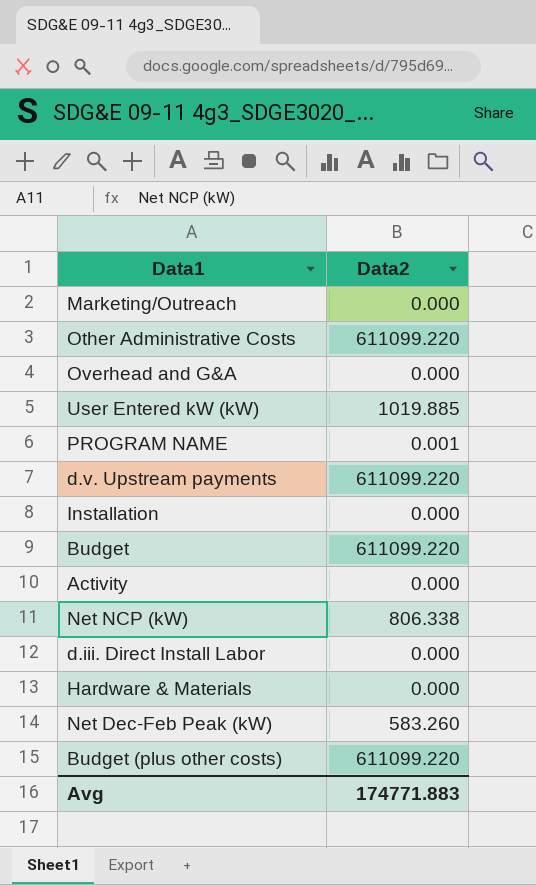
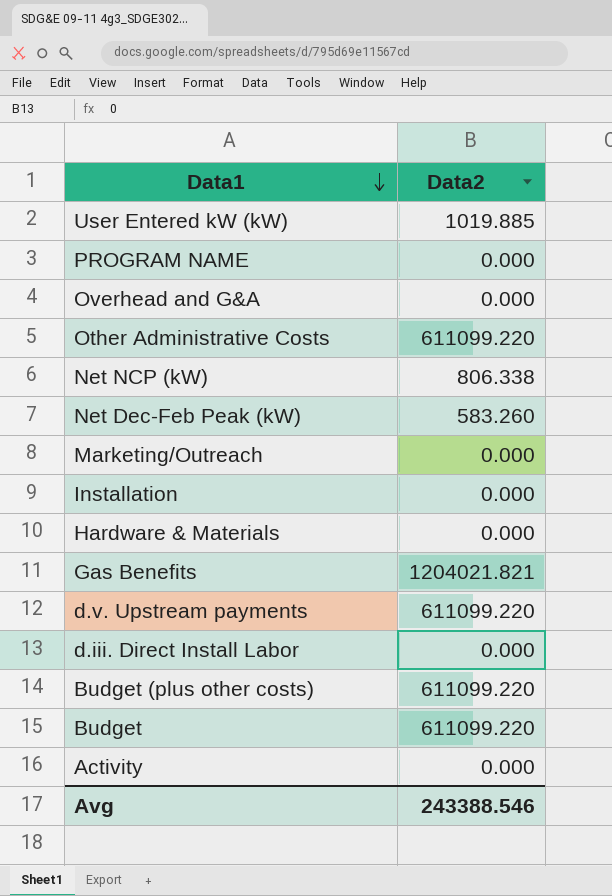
row order: none -> Data1 descending
PROGRAM NAME | Data2: 0.001 -> 0.000
row Gas Benefits: none -> 1204021.821
Avg | Data2: 174771.883 -> 243388.546

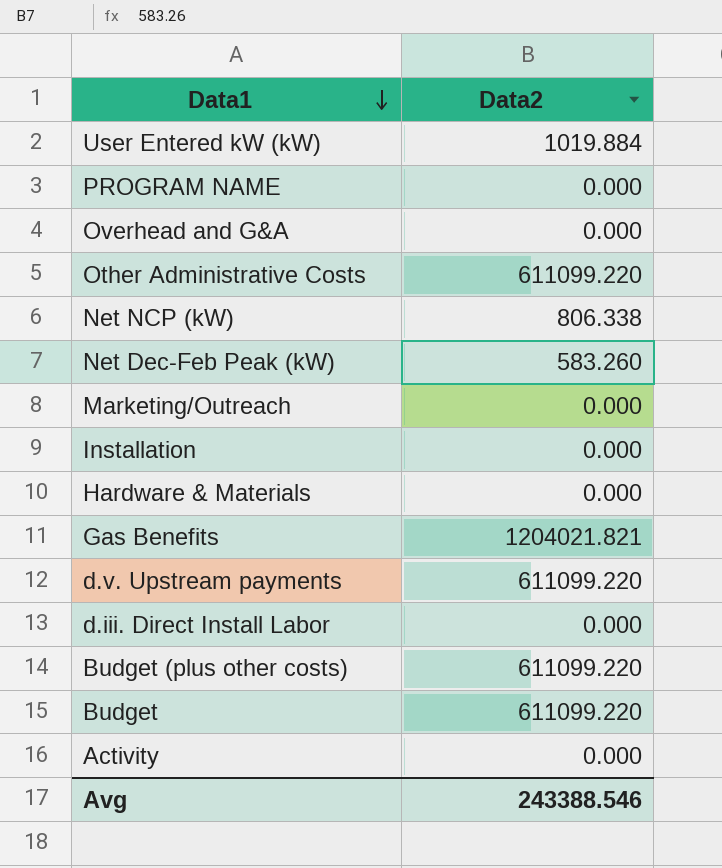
User Entered kW (kW) | Data2: 1019.885 -> 1019.884

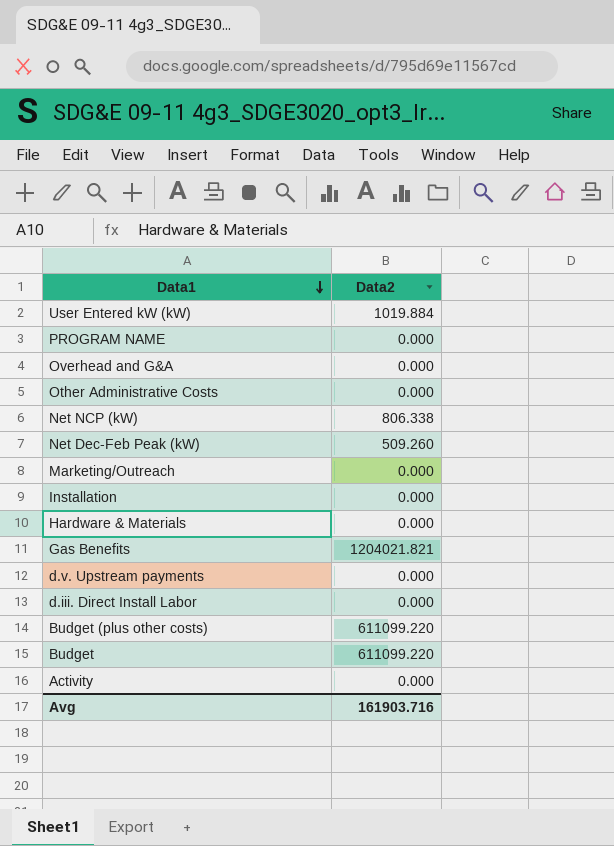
Other Administrative Costs | Data2: 611099.220 -> 0.000
Net Dec-Feb Peak (kW) | Data2: 583.260 -> 509.260
d.v. Upstream payments | Data2: 611099.220 -> 0.000
Avg | Data2: 243388.546 -> 161903.716

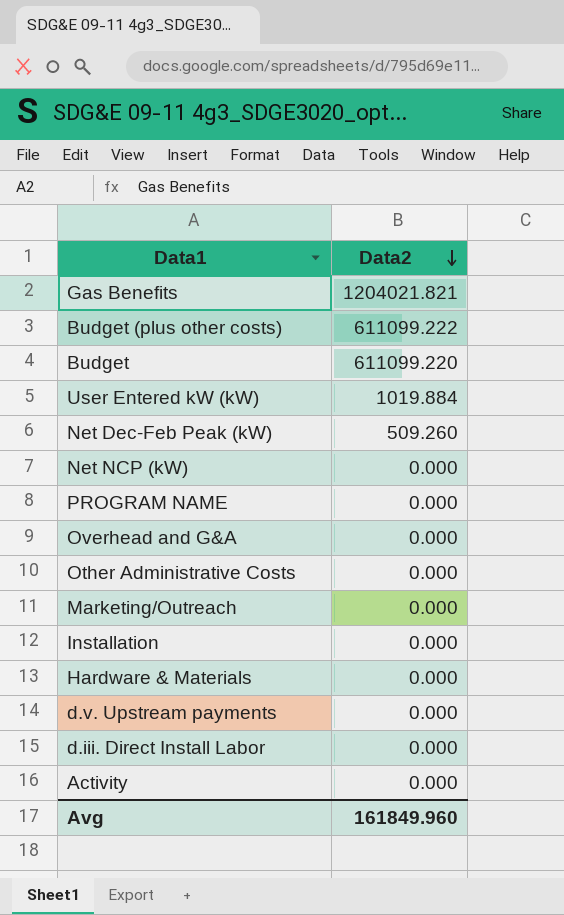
row order: Data1 descending -> Data2 descending
Budget (plus other costs) | Data2: 611099.220 -> 611099.222
Net NCP (kW) | Data2: 806.338 -> 0.000
Avg | Data2: 161903.716 -> 161849.960

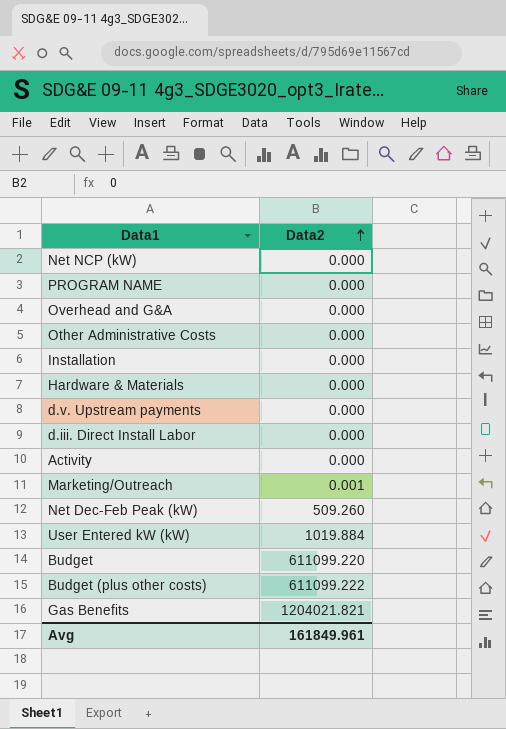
row order: Data2 descending -> Data2 ascending
Marketing/Outreach | Data2: 0.000 -> 0.001
Avg | Data2: 161849.960 -> 161849.961

